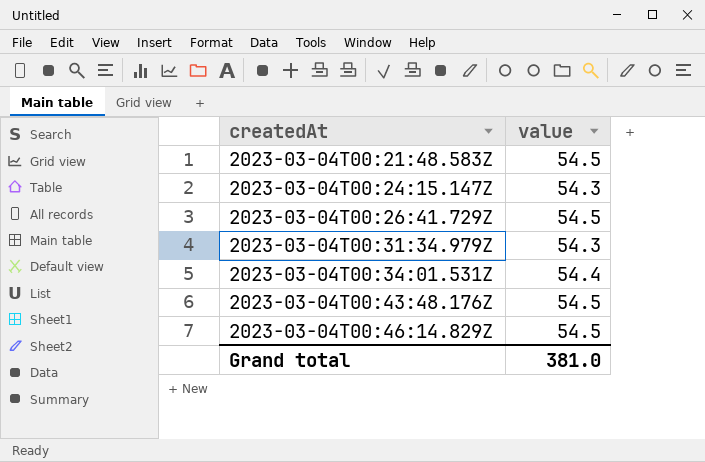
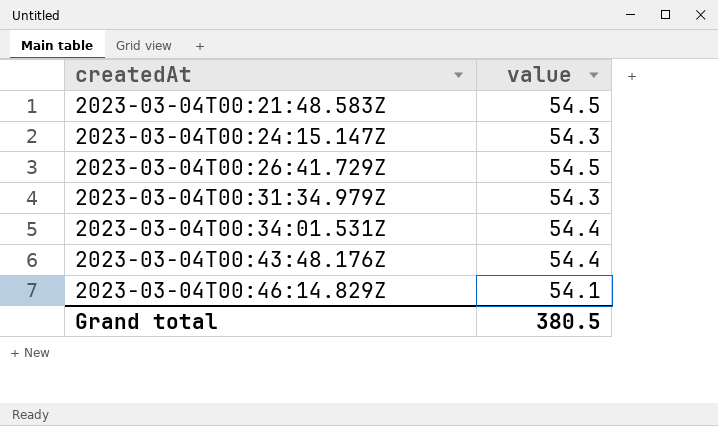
2023-03-04T00:43:48.176Z | value: 54.5 -> 54.4
2023-03-04T00:46:14.829Z | value: 54.5 -> 54.1
Grand total | value: 381.0 -> 380.5

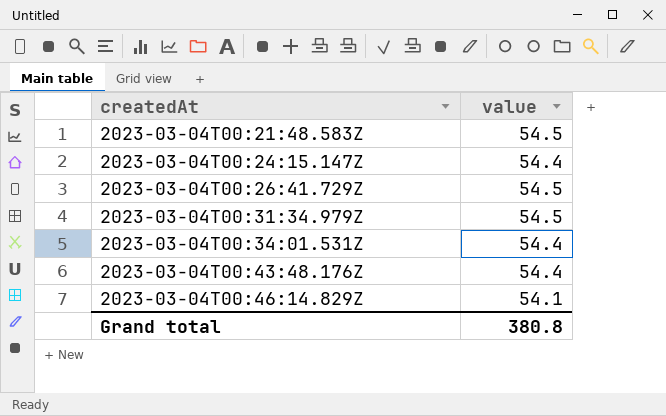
2023-03-04T00:24:15.147Z | value: 54.3 -> 54.4
2023-03-04T00:31:34.979Z | value: 54.3 -> 54.5
Grand total | value: 380.5 -> 380.8

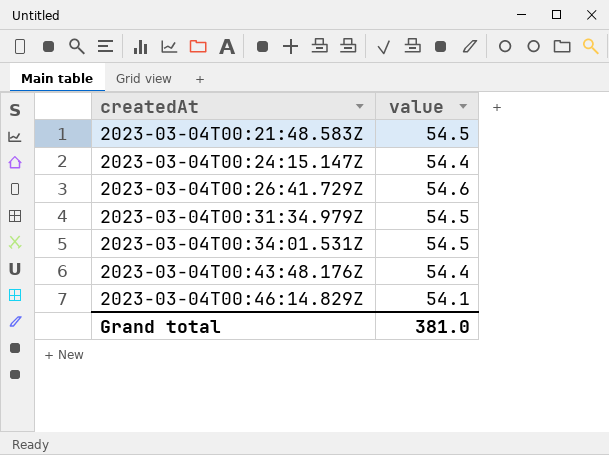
2023-03-04T00:26:41.729Z | value: 54.5 -> 54.6
2023-03-04T00:34:01.531Z | value: 54.4 -> 54.5
Grand total | value: 380.8 -> 381.0

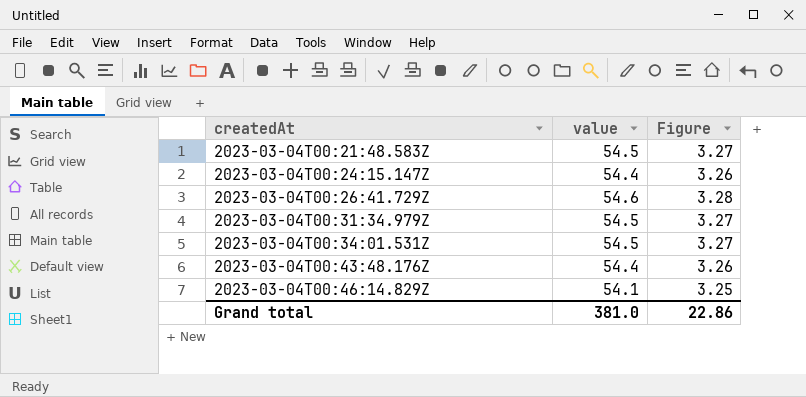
column Figure | formula: none -> [value] * 0.06

